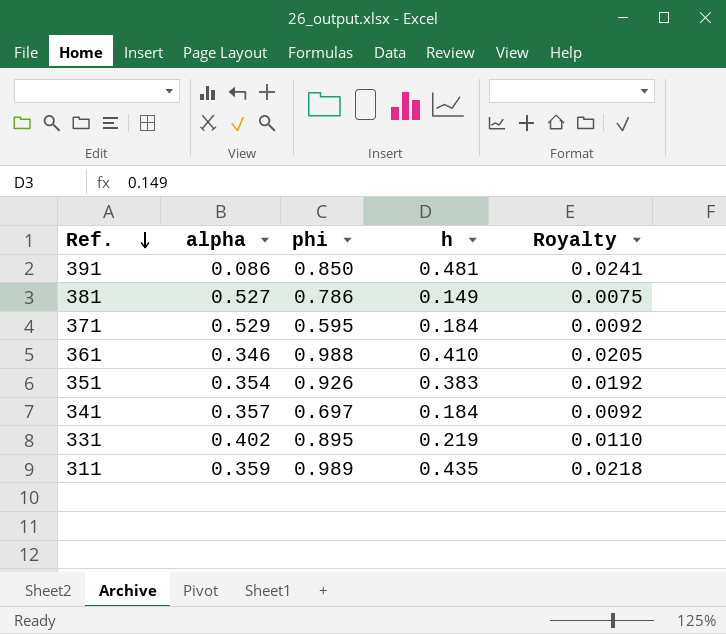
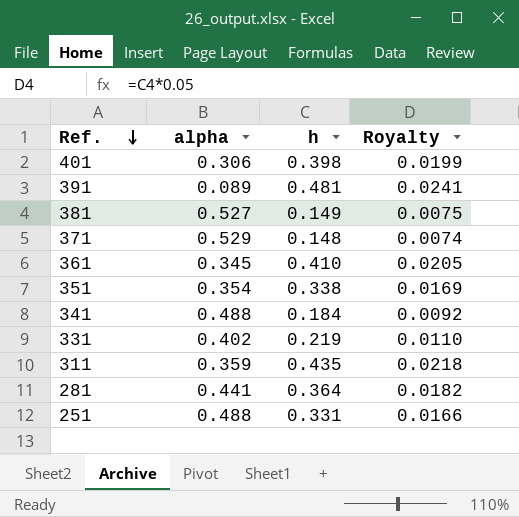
column phi | position: 3 -> none
row 401: none -> 0.306 | 0.398 | 0.0199
391 | alpha: 0.086 -> 0.089
371 | h: 0.184 -> 0.148
371 | Royalty: 0.0092 -> 0.0074
361 | alpha: 0.346 -> 0.345
351 | h: 0.383 -> 0.338
351 | Royalty: 0.0192 -> 0.0169
341 | alpha: 0.357 -> 0.488
row 281: none -> 0.441 | 0.364 | 0.0182
row 251: none -> 0.488 | 0.331 | 0.0166

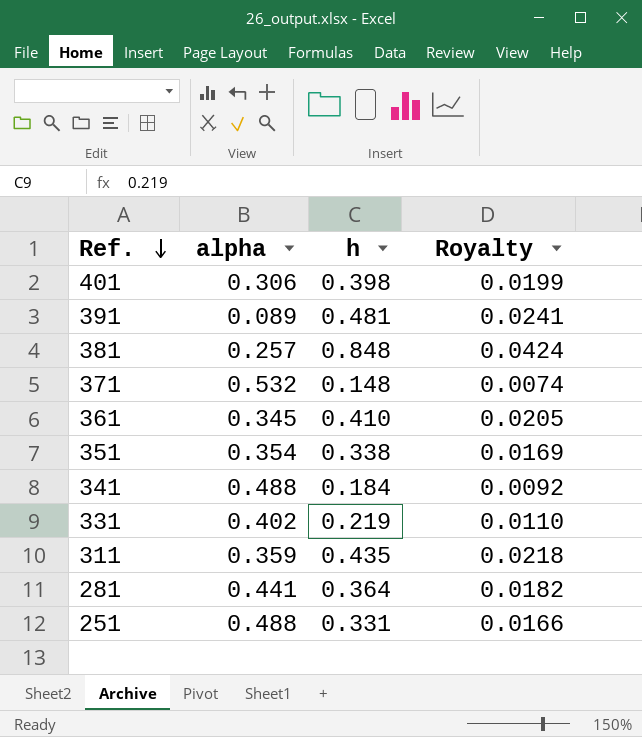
381 | alpha: 0.527 -> 0.257
381 | h: 0.149 -> 0.848
381 | Royalty: 0.0075 -> 0.0424
371 | alpha: 0.529 -> 0.532

